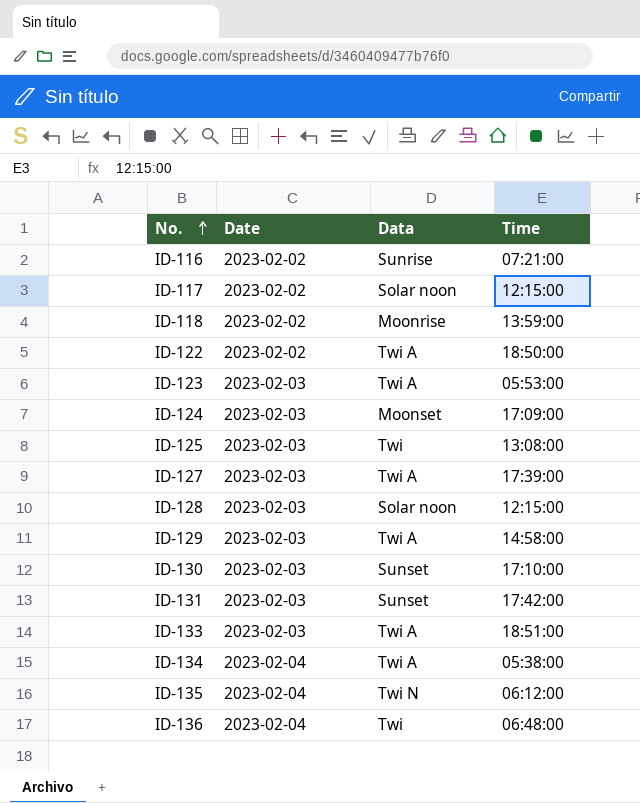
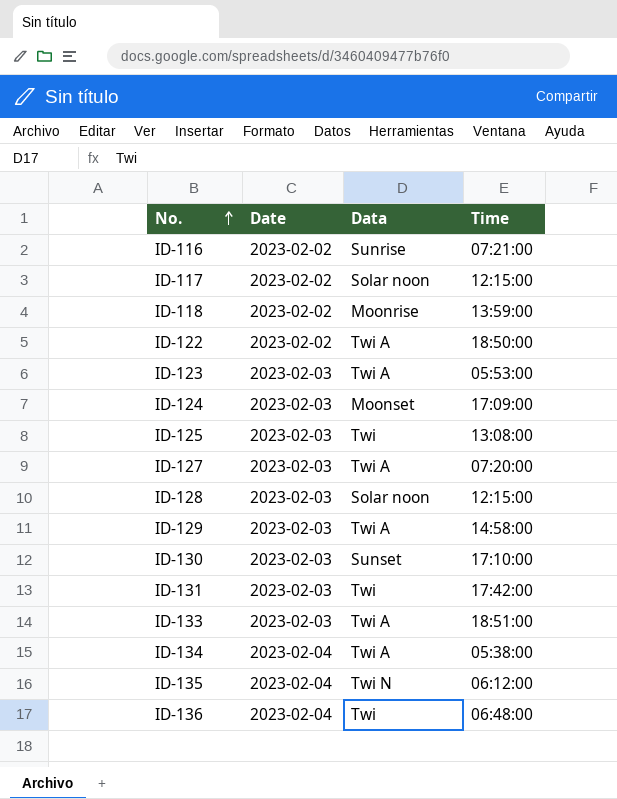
ID-127 | Time: 17:39:00 -> 07:20:00
ID-131 | Data: Sunset -> Twi

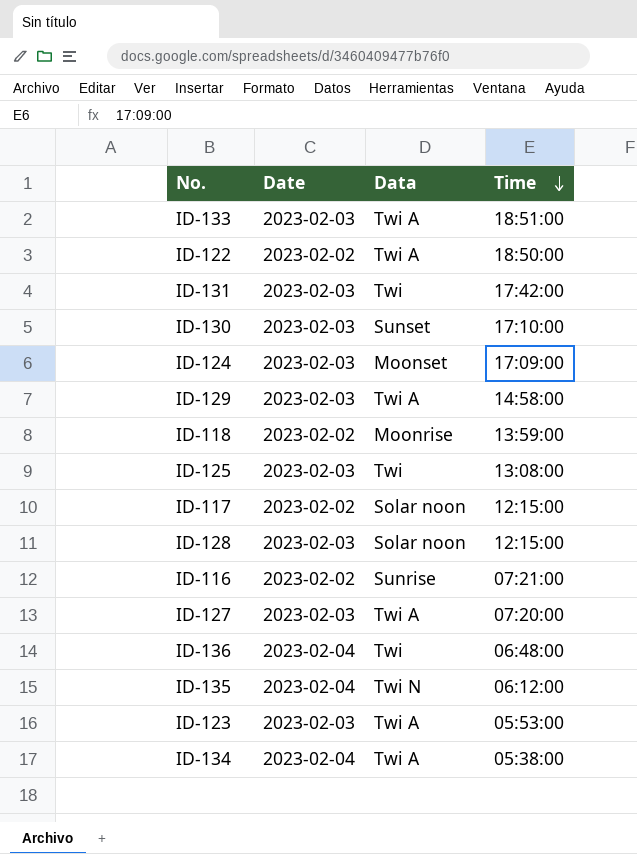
row order: No. ascending -> Time descending

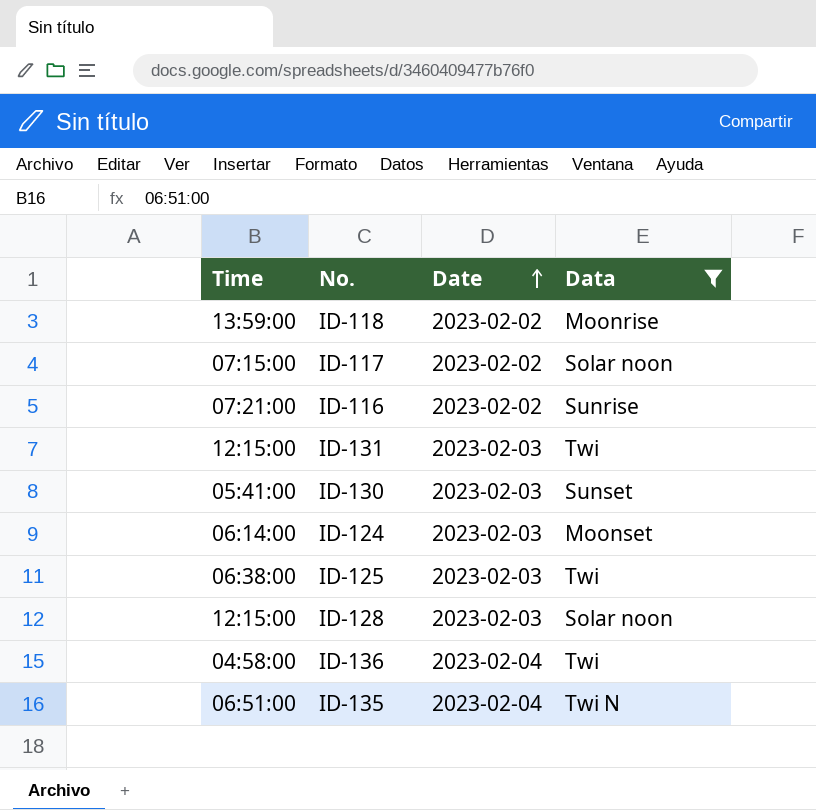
filter: none -> Data != Twi A
row order: Time descending -> Date ascending
column Time | position: 4 -> 1
ID-117 | Time: 12:15:00 -> 07:15:00
ID-131 | Time: 17:42:00 -> 12:15:00
ID-130 | Time: 17:10:00 -> 05:41:00
ID-124 | Time: 17:09:00 -> 06:14:00
ID-125 | Time: 13:08:00 -> 06:38:00
ID-136 | Time: 06:48:00 -> 04:58:00
ID-135 | Time: 06:12:00 -> 06:51:00

